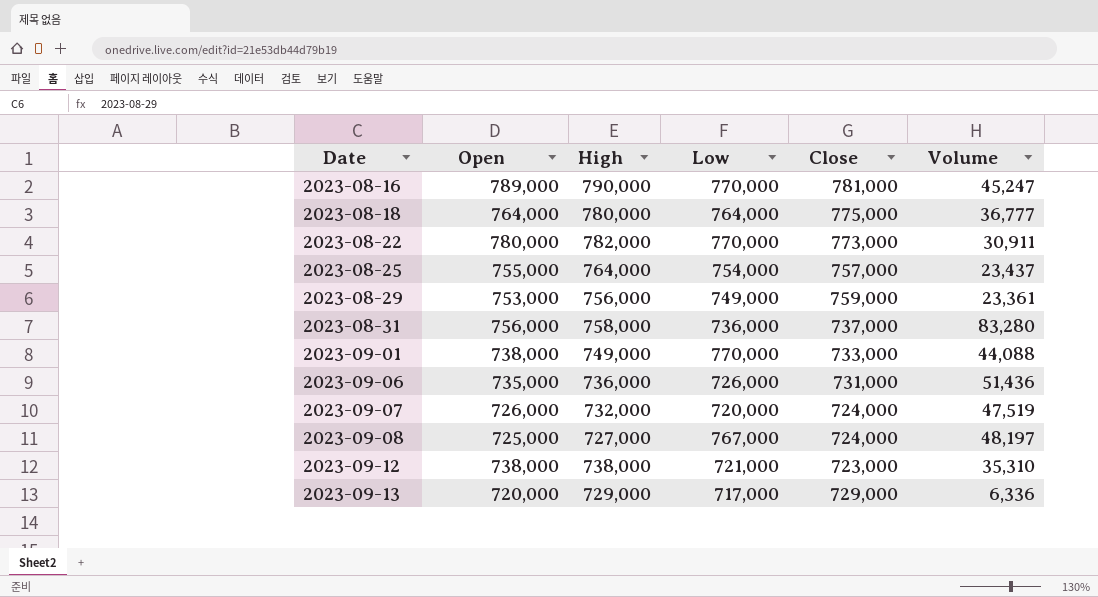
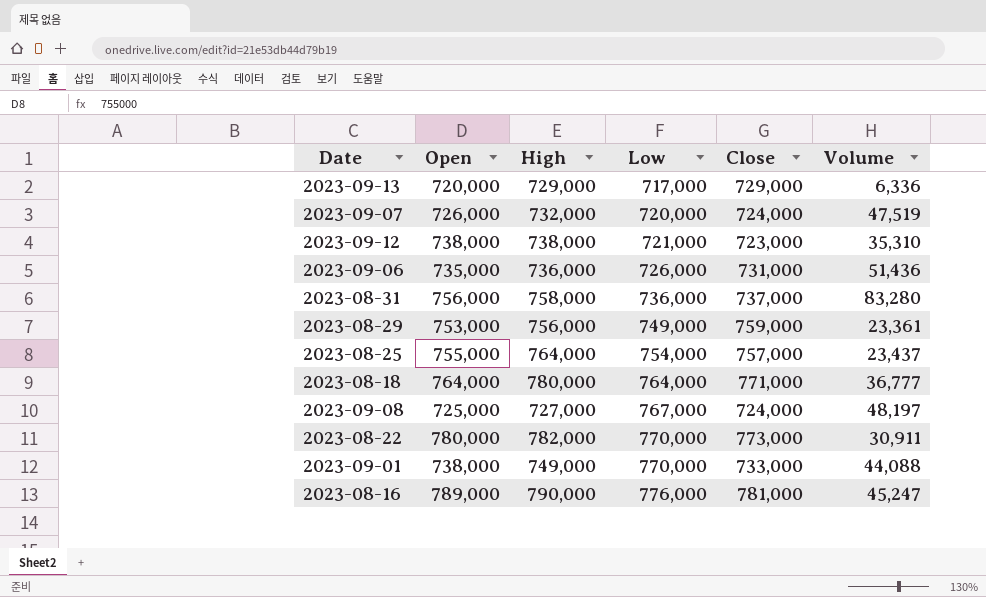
row order: Date ascending -> Low ascending
2023-08-18 | Close: 775,000 -> 771,000
2023-08-16 | Low: 770,000 -> 776,000

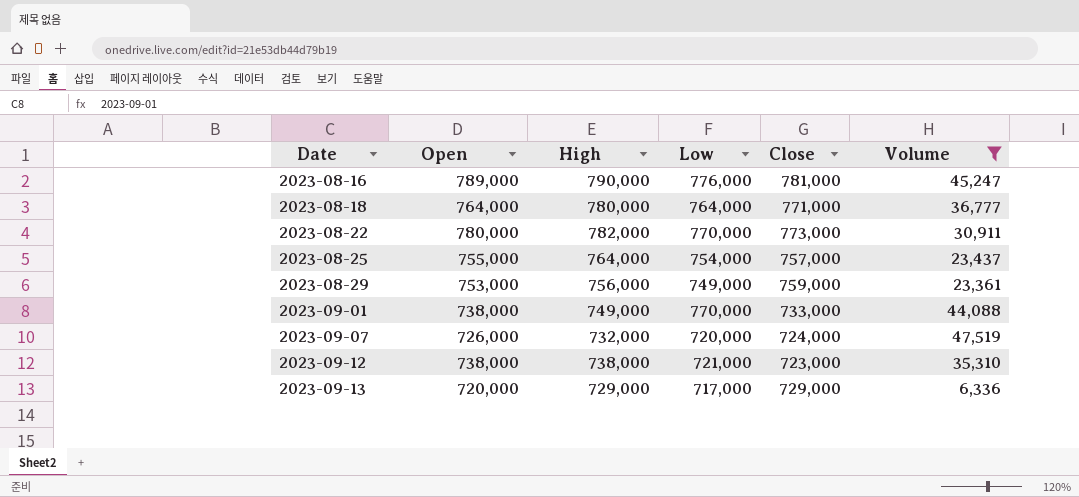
filter: none -> Volume <= 47,519
row order: Low ascending -> Date ascending

